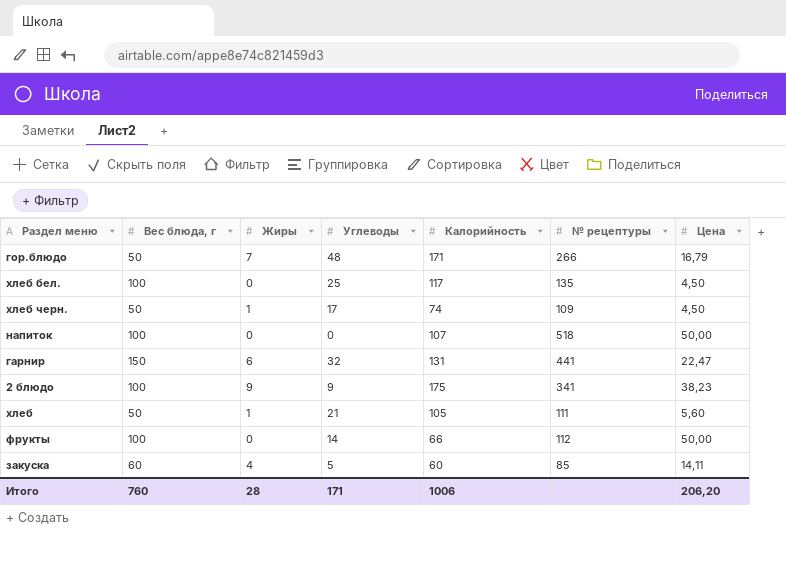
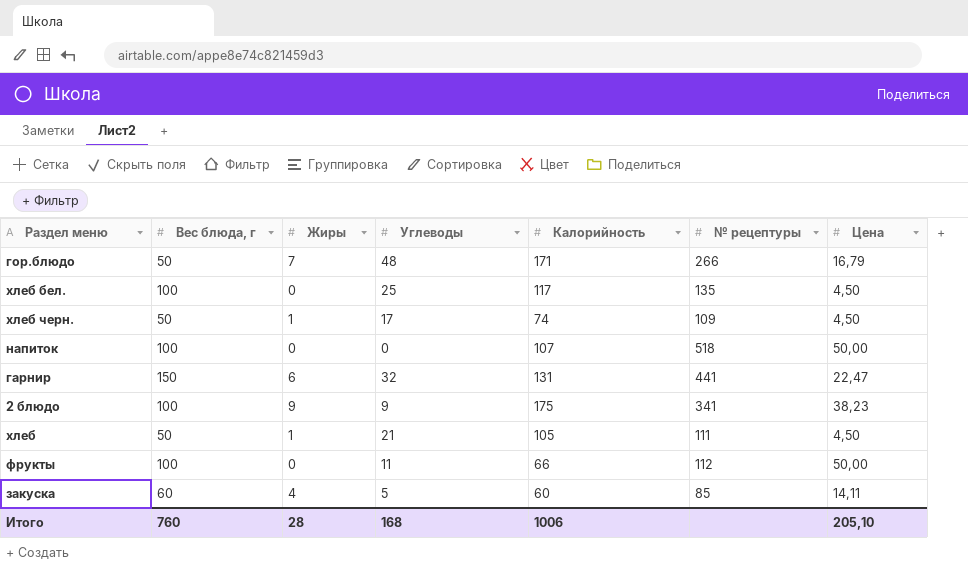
хлеб | Цена: 5,60 -> 4,50
фрукты | Углеводы: 14 -> 11
Итого | Углеводы: 171 -> 168
Итого | Цена: 206,20 -> 205,10

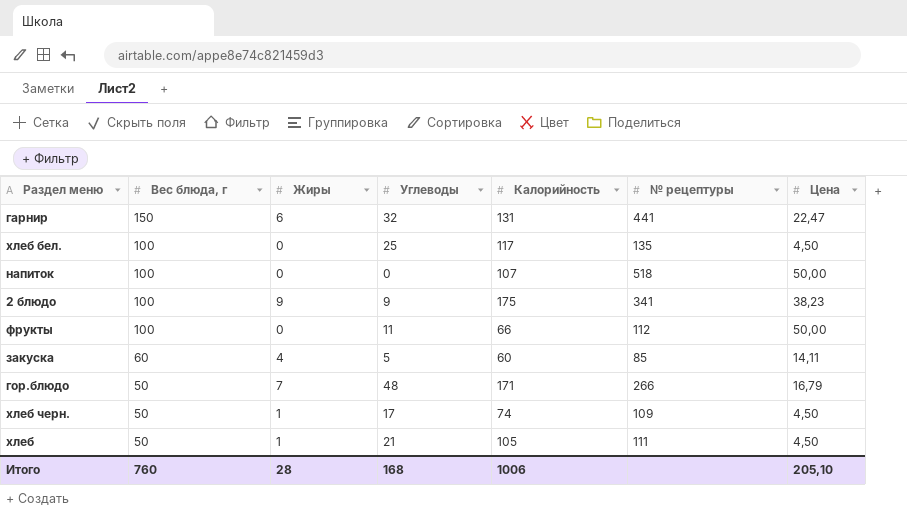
row order: none -> Вес блюда, г descending

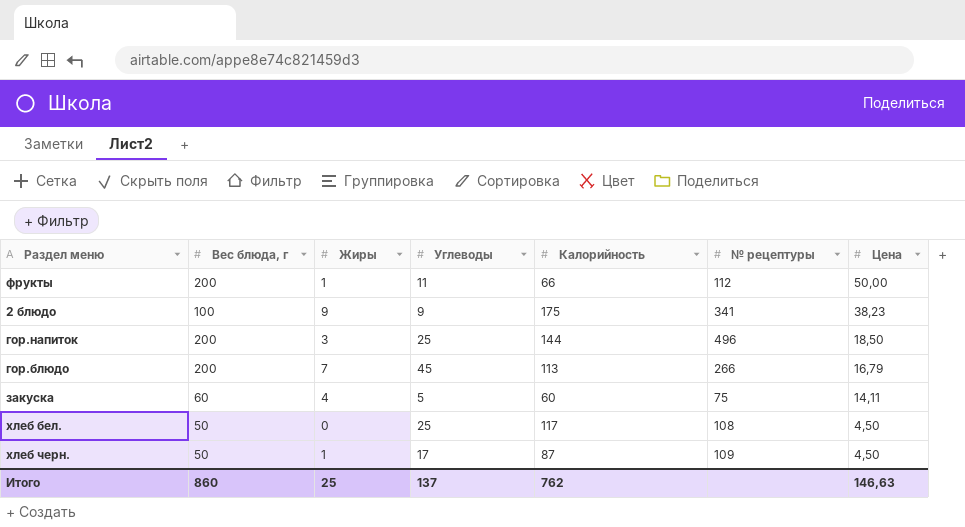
row order: Вес блюда, г descending -> Цена descending
row гарнир: 150 | 6 | 32 | 131 | 441 | 22,47 -> none
row напиток: 100 | 0 | 0 | 107 | 518 | 50,00 -> none
row хлеб: 50 | 1 | 21 | 105 | 111 | 4,50 -> none
фрукты | Вес блюда, г: 100 -> 200
фрукты | Жиры: 0 -> 1
row гор.напиток: none -> 200 | 3 | 25 | 144 | 496 | 18,50
гор.блюдо | Вес блюда, г: 50 -> 200
гор.блюдо | Углеводы: 48 -> 45
гор.блюдо | Калорийность: 171 -> 113
закуска | № рецептуры: 85 -> 75
хлеб бел. | Вес блюда, г: 100 -> 50
хлеб бел. | № рецептуры: 135 -> 108
хлеб черн. | Калорийность: 74 -> 87
Итого | Вес блюда, г: 760 -> 860
Итого | Жиры: 28 -> 25
Итого | Углеводы: 168 -> 137
Итого | Калорийность: 1006 -> 762
Итого | Цена: 205,10 -> 146,63

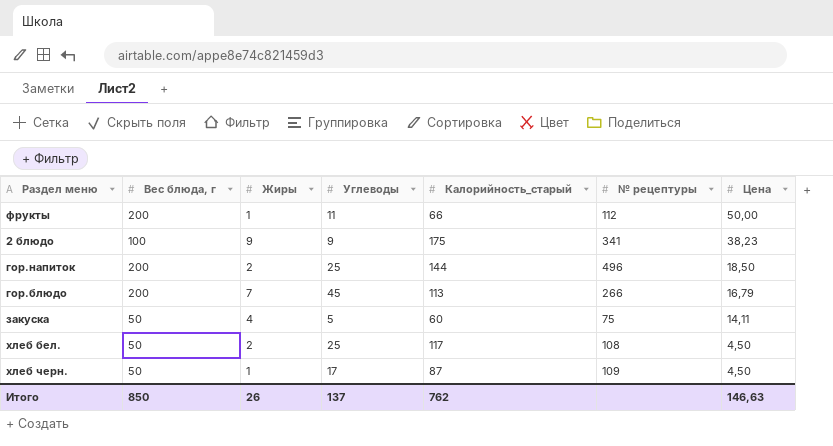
column name: Калорийность -> Калорийность_старый
гор.напиток | Жиры: 3 -> 2
закуска | Вес блюда, г: 60 -> 50
хлеб бел. | Жиры: 0 -> 2
Итого | Вес блюда, г: 860 -> 850
Итого | Жиры: 25 -> 26

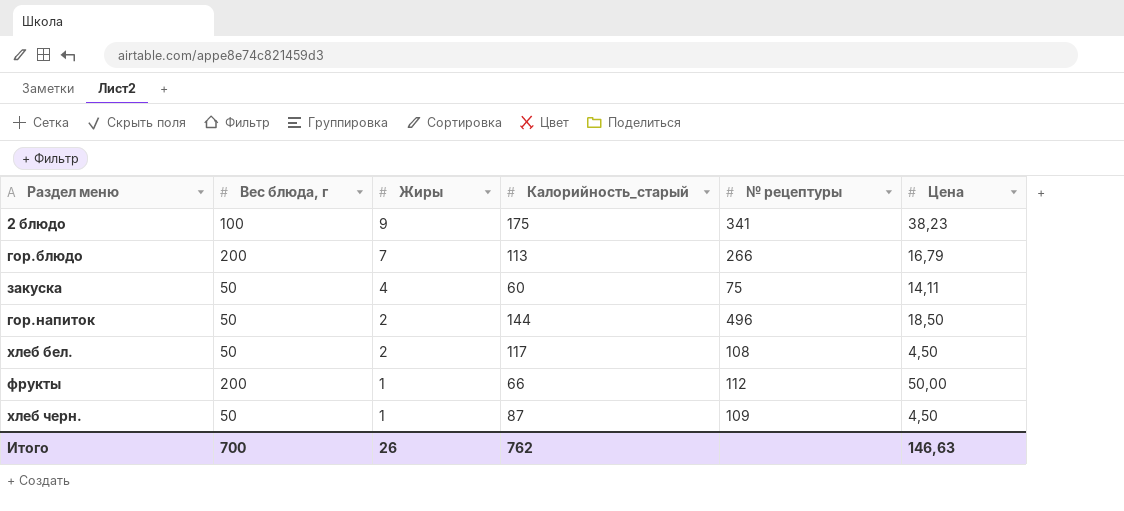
row order: Цена descending -> Жиры descending
column Углеводы | position: 4 -> none
гор.напиток | Вес блюда, г: 200 -> 50
Итого | Вес блюда, г: 850 -> 700

